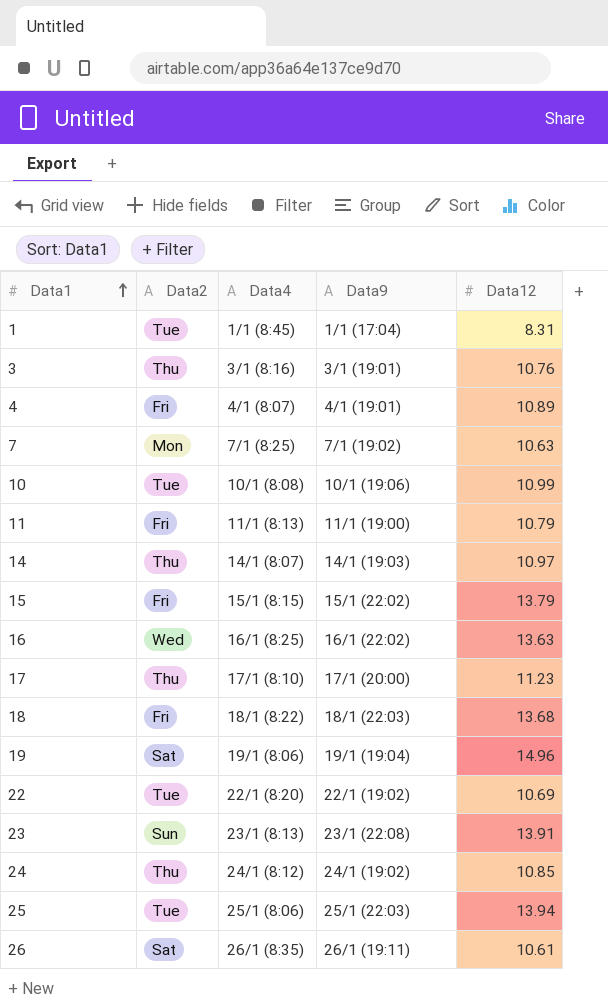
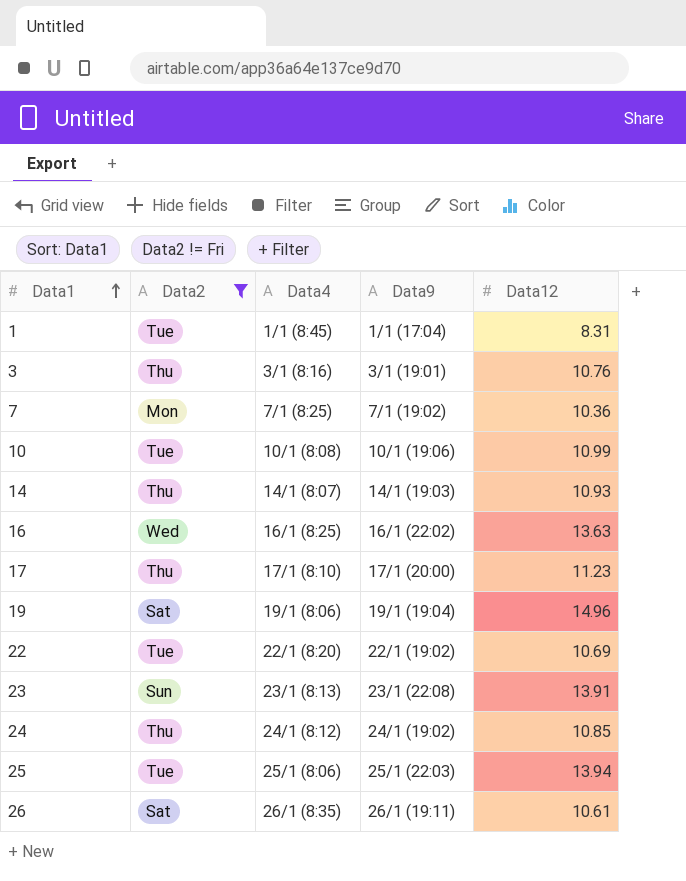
filter: none -> Data2 != Fri
7 | Data12: 10.63 -> 10.36
14 | Data12: 10.97 -> 10.93

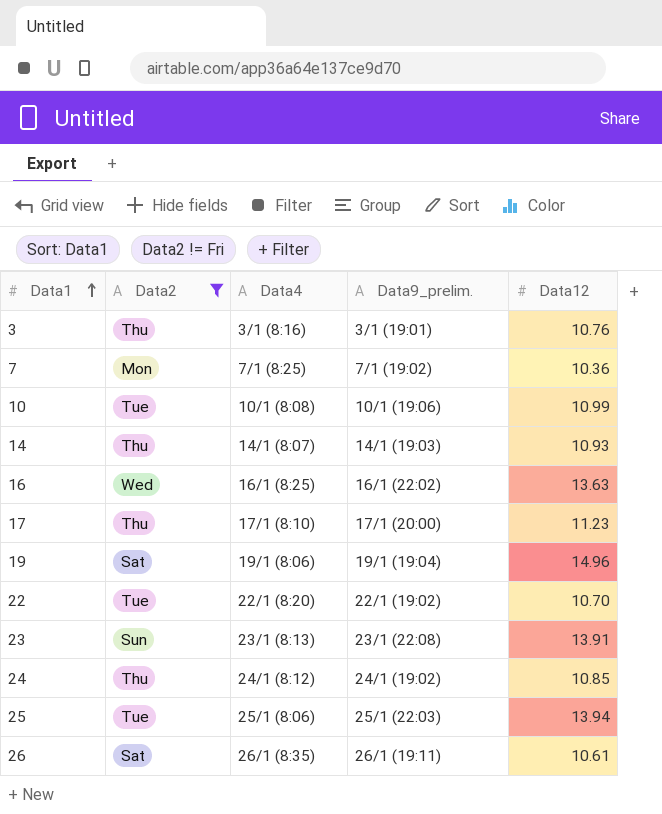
column name: Data9 -> Data9_prelim.
row 1: Tue | 1/1 (8:45) | 1/1 (17:04) | 8.31 -> none
22 | Data12: 10.69 -> 10.70

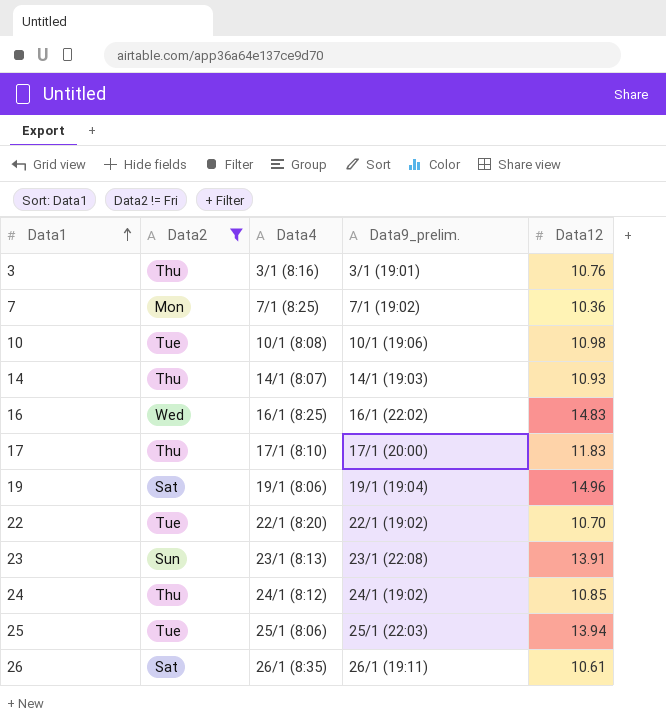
10 | Data12: 10.99 -> 10.98
16 | Data12: 13.63 -> 14.83
17 | Data12: 11.23 -> 11.83

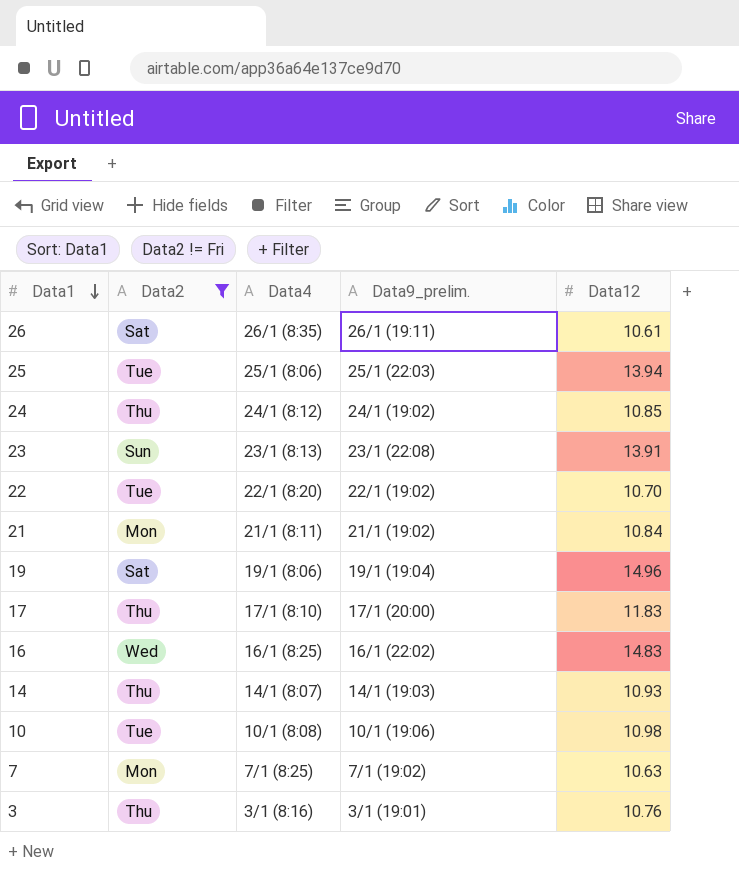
row order: Data1 ascending -> Data1 descending
row 21: none -> Mon | 21/1 (8:11) | 21/1 (19:02) | 10.84
7 | Data12: 10.36 -> 10.63

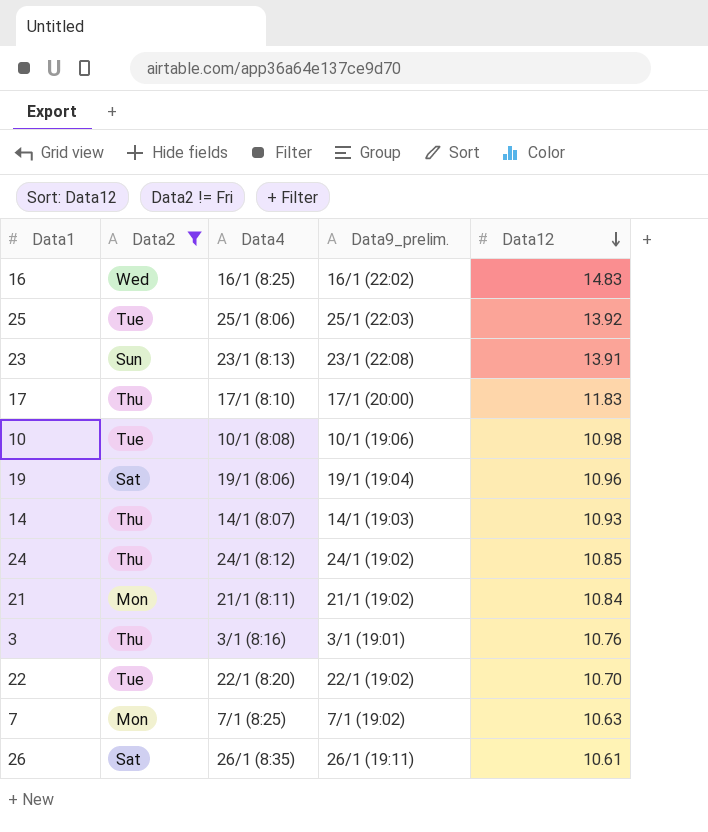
row order: Data1 descending -> Data12 descending
25 | Data12: 13.94 -> 13.92
19 | Data12: 14.96 -> 10.96

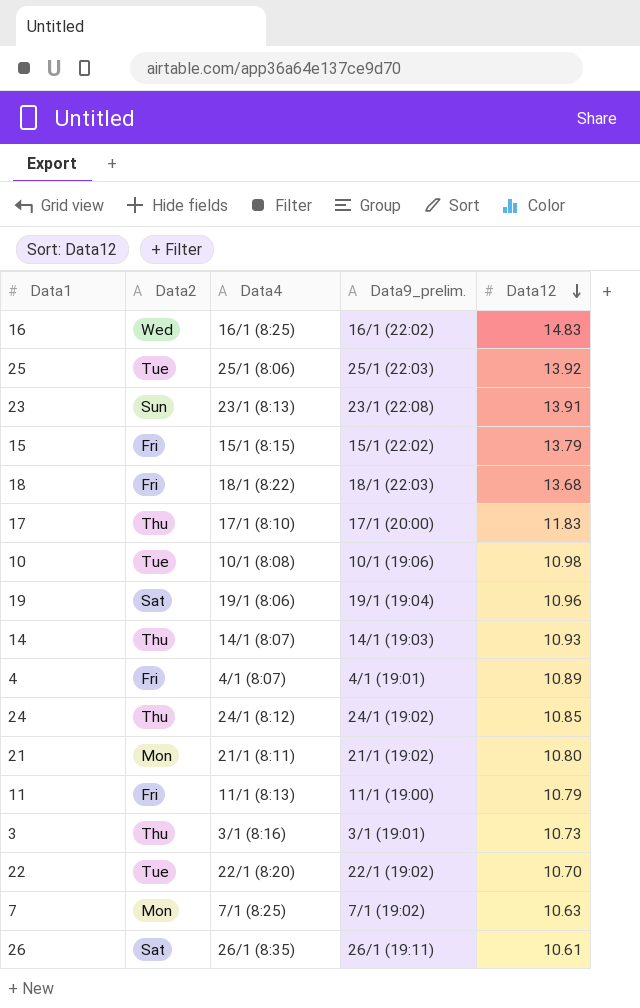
filter: Data2 != Fri -> none
21 | Data12: 10.84 -> 10.80
3 | Data12: 10.76 -> 10.73

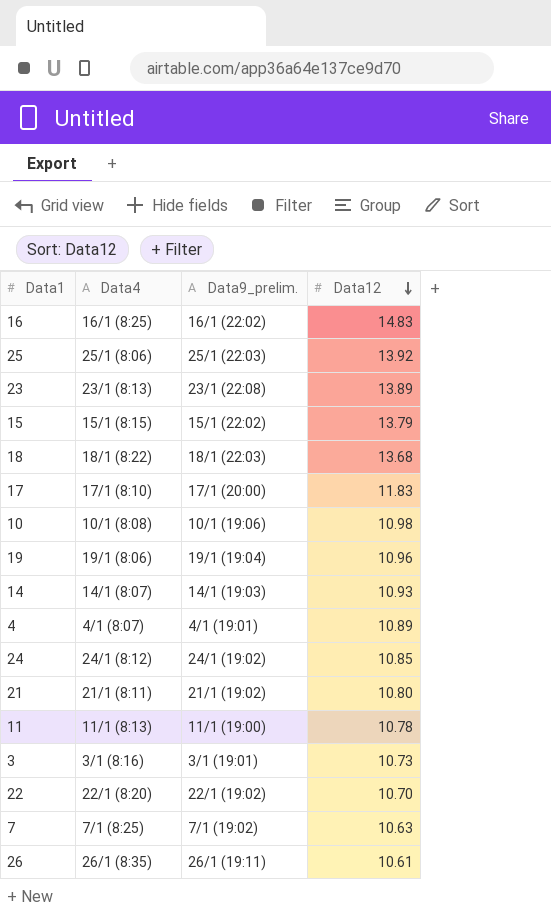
column Data2 | position: 2 -> none
23 | Data12: 13.91 -> 13.89
11 | Data12: 10.79 -> 10.78

